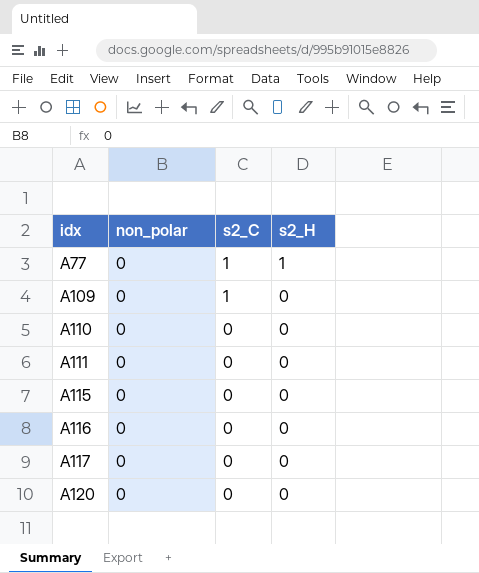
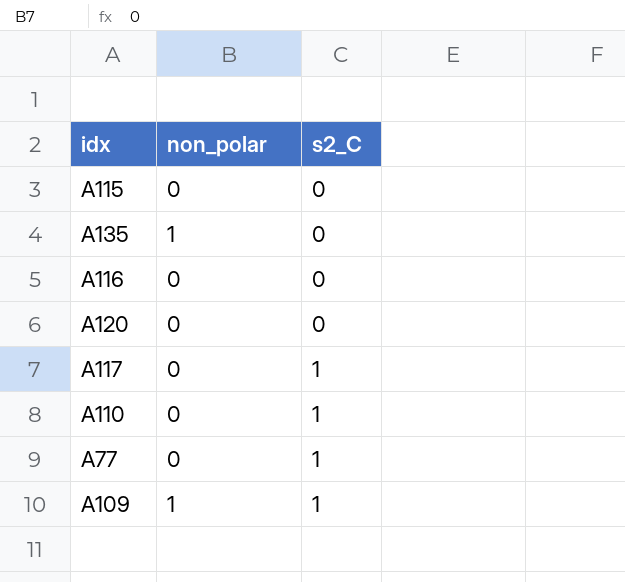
row order: idx ascending -> s2_C ascending
column s2_H | position: 4 -> none
row A111: 0 | 0 | 0 -> none
row A135: none -> 1 | 0
A117 | s2_C: 0 -> 1
A110 | s2_C: 0 -> 1
A109 | non_polar: 0 -> 1

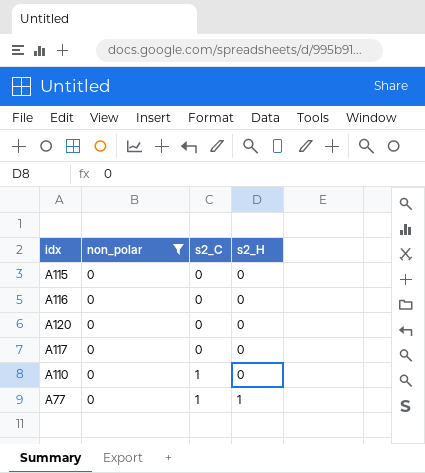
filter: none -> non_polar = 0
column s2_H | position: none -> 4
A117 | s2_C: 1 -> 0

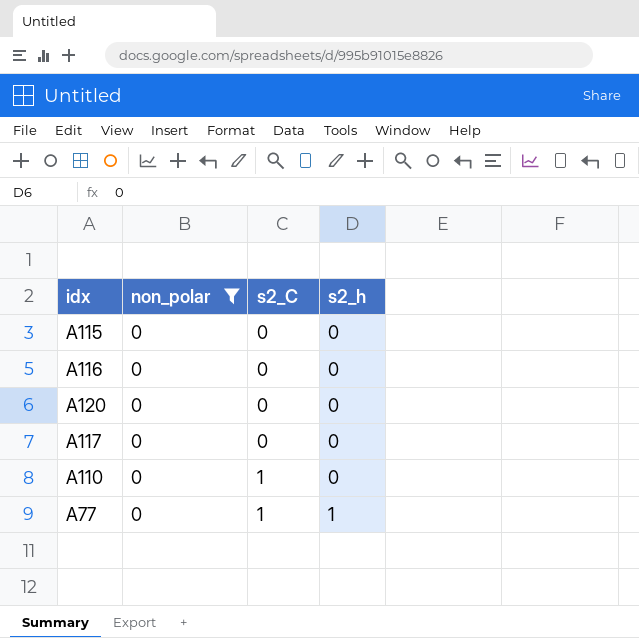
column name: s2_H -> s2_h

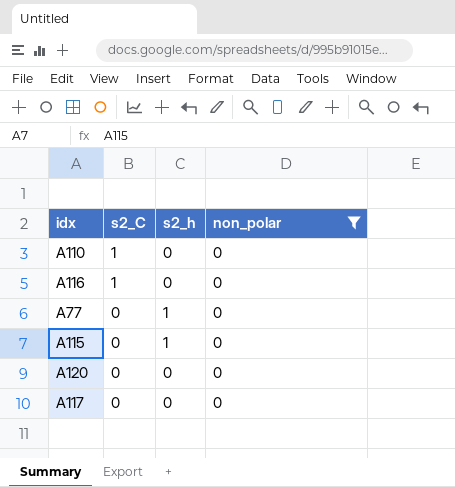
row order: s2_C ascending -> s2_C descending
column non_polar | position: 2 -> 4
A116 | s2_C: 0 -> 1
A77 | s2_C: 1 -> 0
A115 | s2_h: 0 -> 1

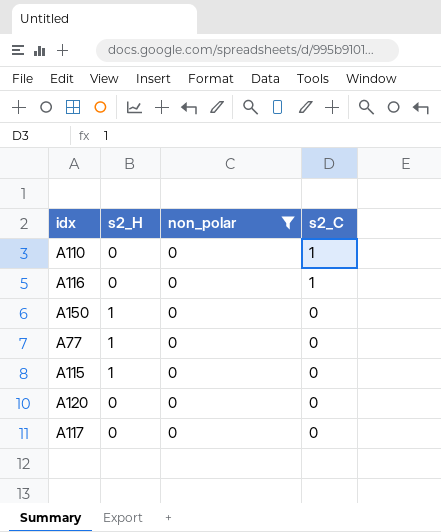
column name: s2_h -> s2_H
column s2_C | position: 2 -> 4
row A150: none -> 1 | 0 | 0

